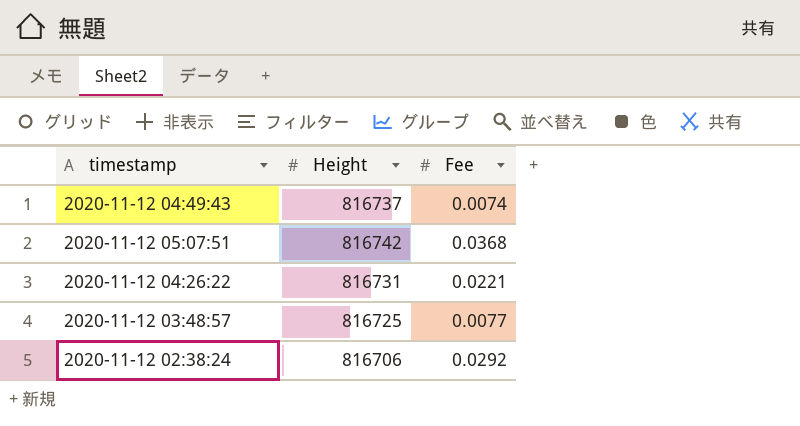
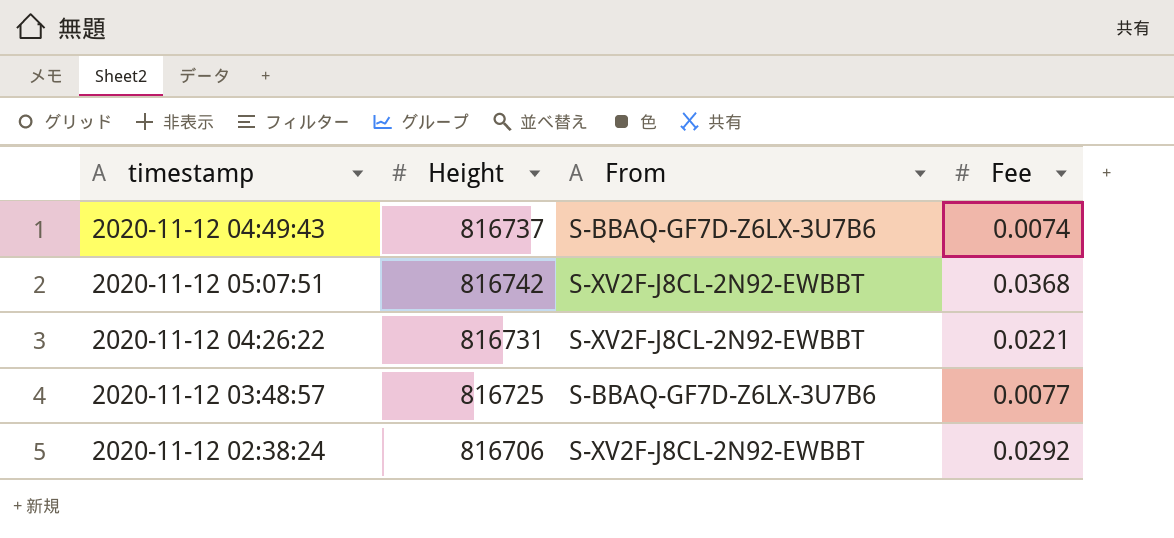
column From | position: none -> 3

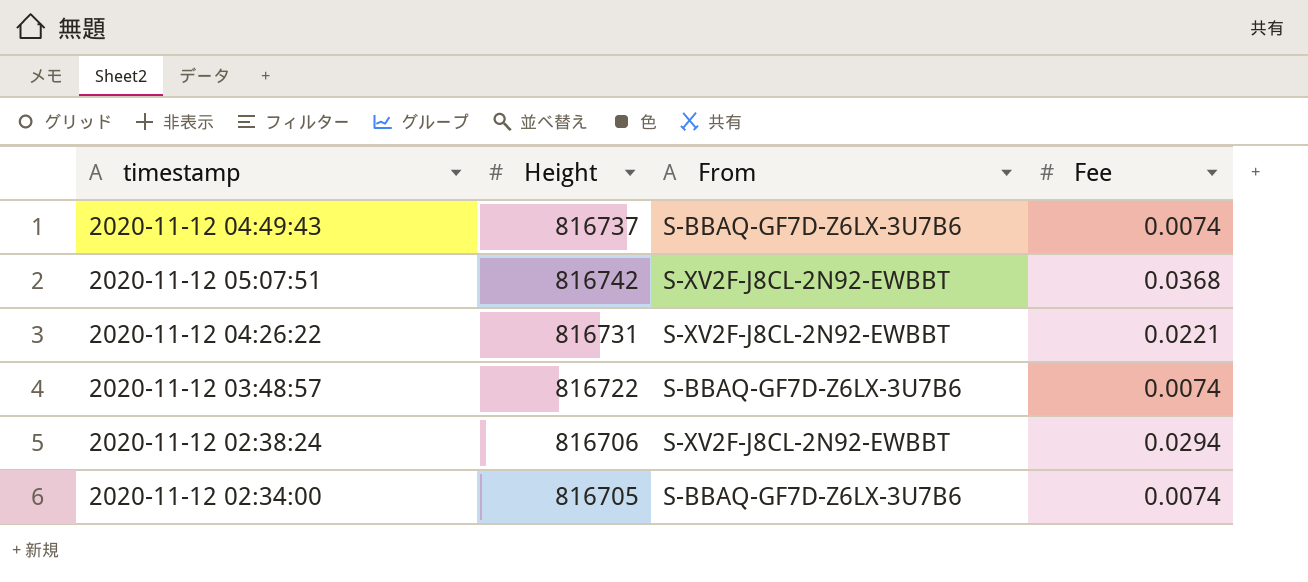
2020-11-12 03:48:57 | Height: 816725 -> 816722
2020-11-12 03:48:57 | Fee: 0.0077 -> 0.0074
2020-11-12 02:38:24 | Fee: 0.0292 -> 0.0294
row 2020-11-12 02:34:00: none -> 816705 | S-BBAQ-GF7D-Z6LX-3U7B6 | 0.0074

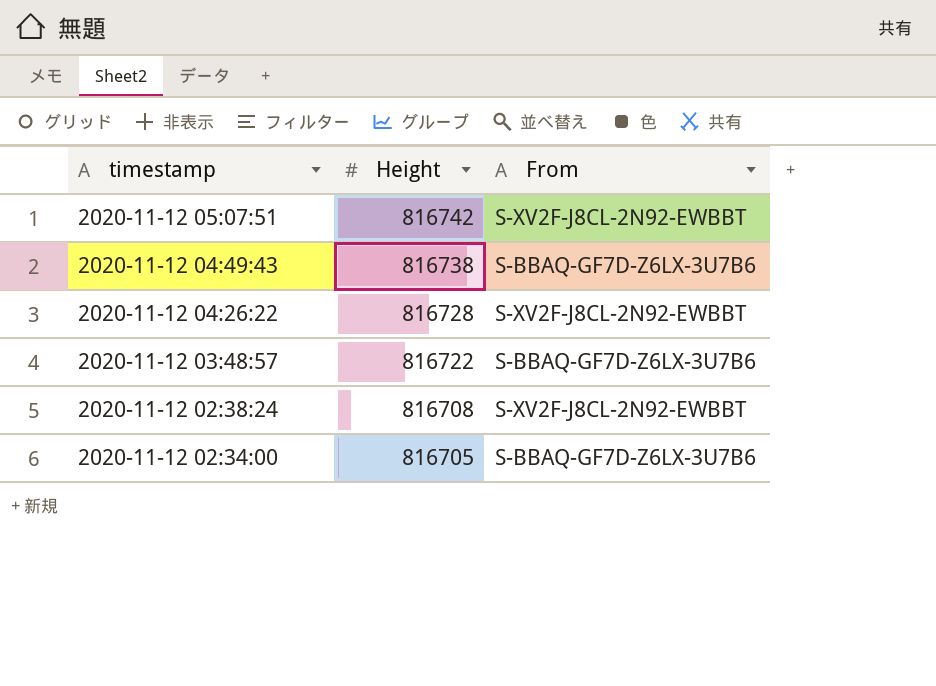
row order: none -> timestamp descending
column Fee | position: 4 -> none
2020-11-12 04:49:43 | Height: 816737 -> 816738
2020-11-12 04:26:22 | Height: 816731 -> 816728
2020-11-12 02:38:24 | Height: 816706 -> 816708

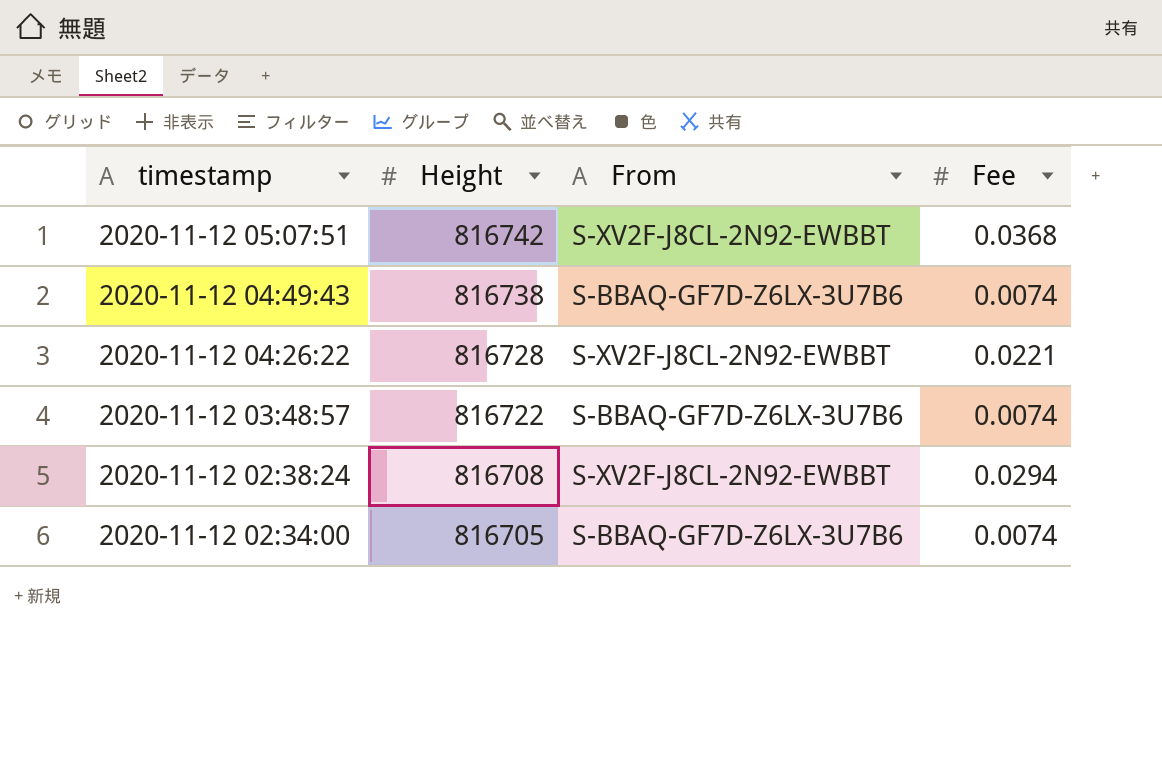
column Fee | position: none -> 4

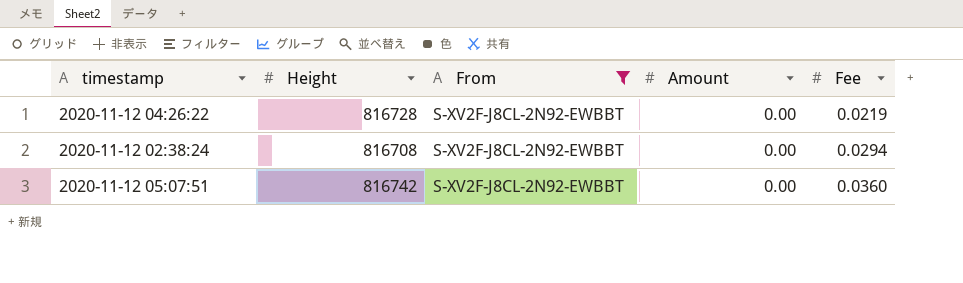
filter: none -> From = S-XV2F-J8CL-2N92-EWBBT
row order: timestamp descending -> Fee ascending
column Amount | position: none -> 4
2020-11-12 04:26:22 | Fee: 0.0221 -> 0.0219
2020-11-12 05:07:51 | Fee: 0.0368 -> 0.0360

